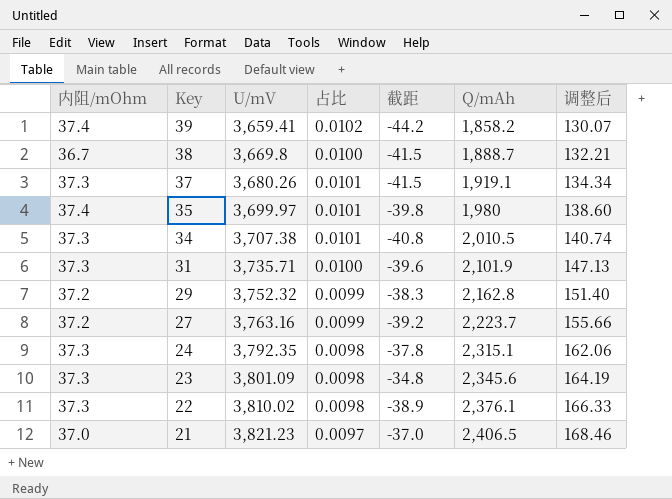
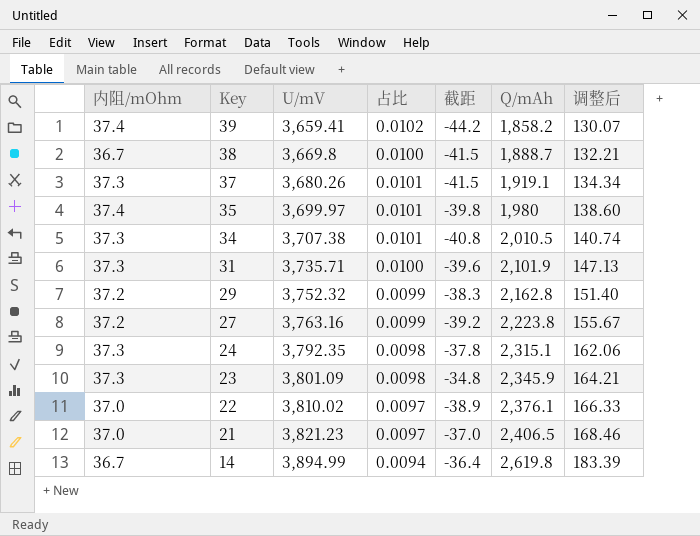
27 | Q/mAh: 2,223.7 -> 2,223.8
27 | 调整后: 155.66 -> 155.67
23 | Q/mAh: 2,345.6 -> 2,345.9
23 | 调整后: 164.19 -> 164.21
22 | 内阻/mOhm: 37.3 -> 37.0
22 | 占比: 0.0098 -> 0.0097
row 14: none -> 36.7 | 3,894.99 | 0.0094 | -36.4 | 2,619.8 | 183.39

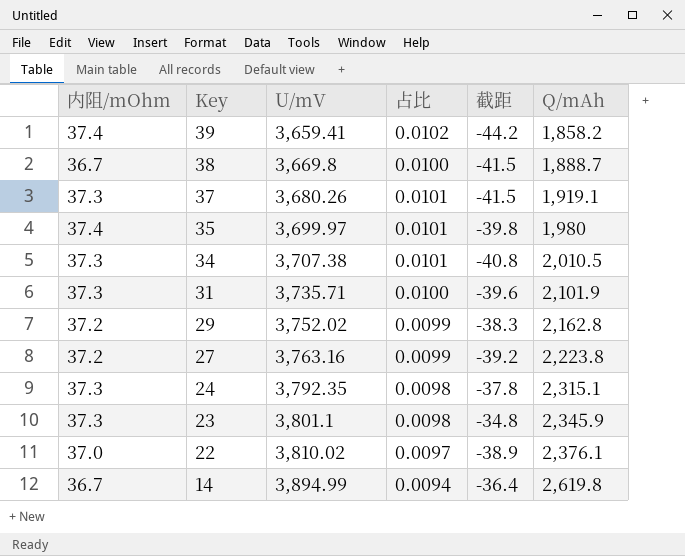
column 调整后 | formula: [Q/mAh] * 0.07 -> none
row 21: 37.0 | 3,821.23 | 0.0097 | -37.0 | 2,406.5 | 168.46 -> none
29 | U/mV: 3,752.32 -> 3,752.02
23 | U/mV: 3,801.09 -> 3,801.1

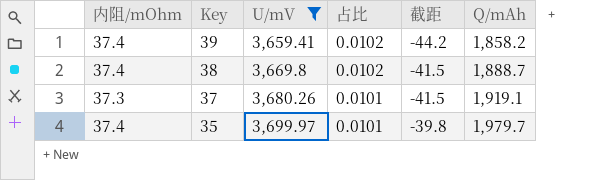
filter: none -> U/mV <= 3,699.97
38 | 内阻/mOhm: 36.7 -> 37.4
38 | 占比: 0.0100 -> 0.0102
35 | Q/mAh: 1,980 -> 1,979.7

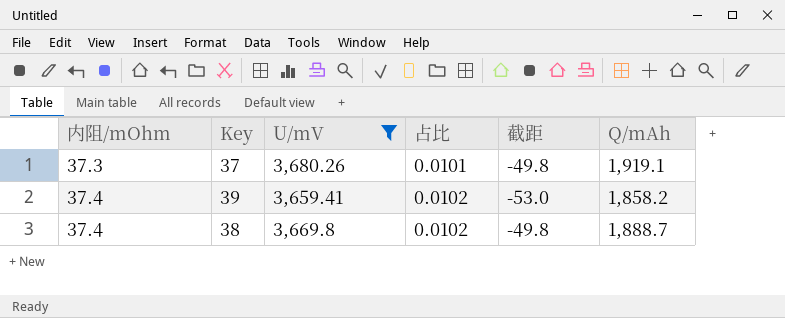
row order: Key descending -> 内阻/mOhm ascending
row 35: 37.4 | 3,699.97 | 0.0101 | -39.8 | 1,979.7 -> none
37 | 截距: -41.5 -> -49.8
39 | 截距: -44.2 -> -53.0
38 | 截距: -41.5 -> -49.8

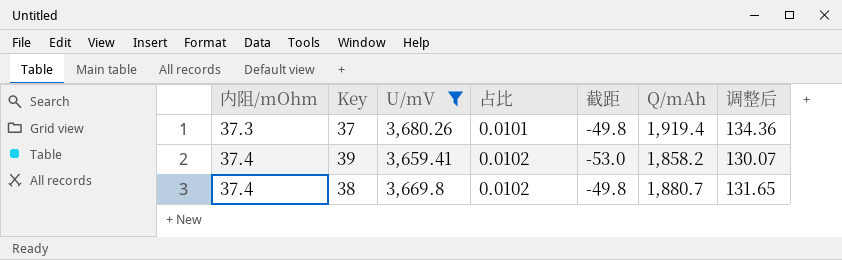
column 调整后 | formula: none -> [Q/mAh] * 0.07
37 | Q/mAh: 1,919.1 -> 1,919.4
38 | Q/mAh: 1,888.7 -> 1,880.7

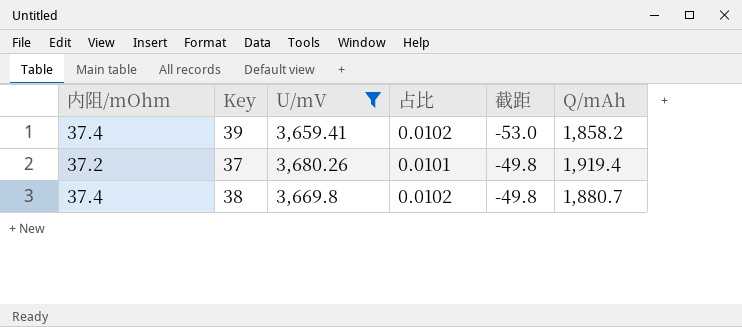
row order: 内阻/mOhm ascending -> 截距 ascending
column 调整后 | formula: [Q/mAh] * 0.07 -> none
37 | 内阻/mOhm: 37.3 -> 37.2

